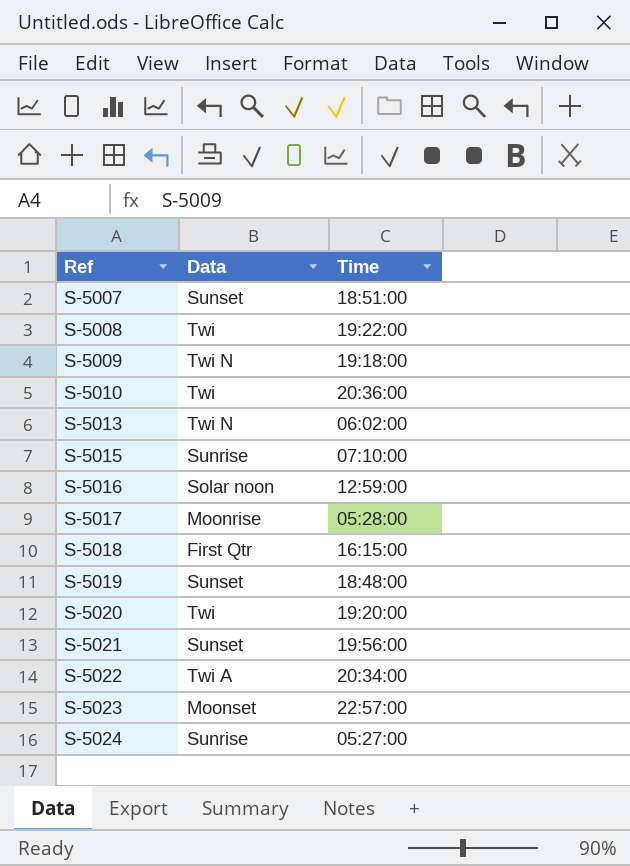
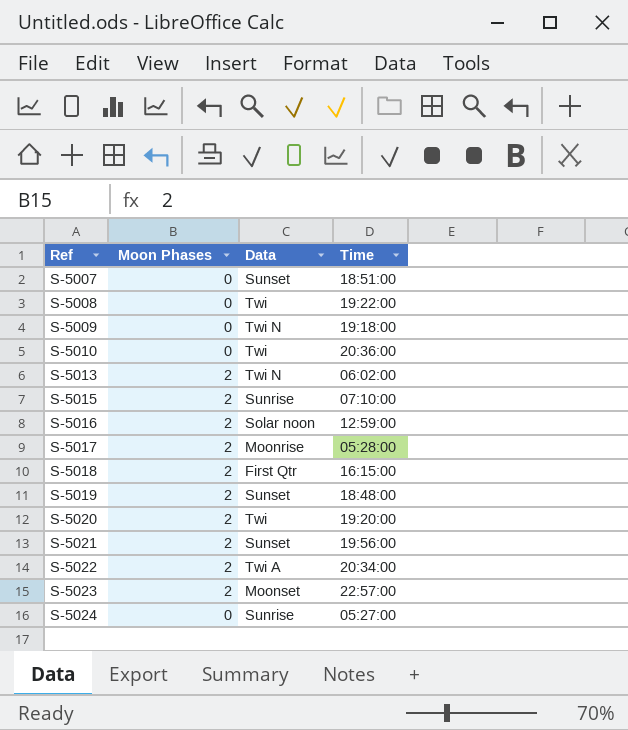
column Moon Phases | position: none -> 2

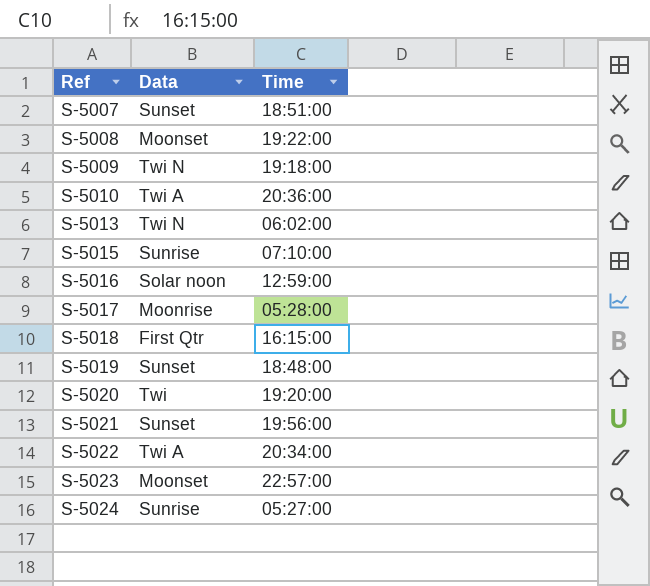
column Moon Phases | position: 2 -> none
S-5008 | Data: Twi -> Moonset
S-5010 | Data: Twi -> Twi A

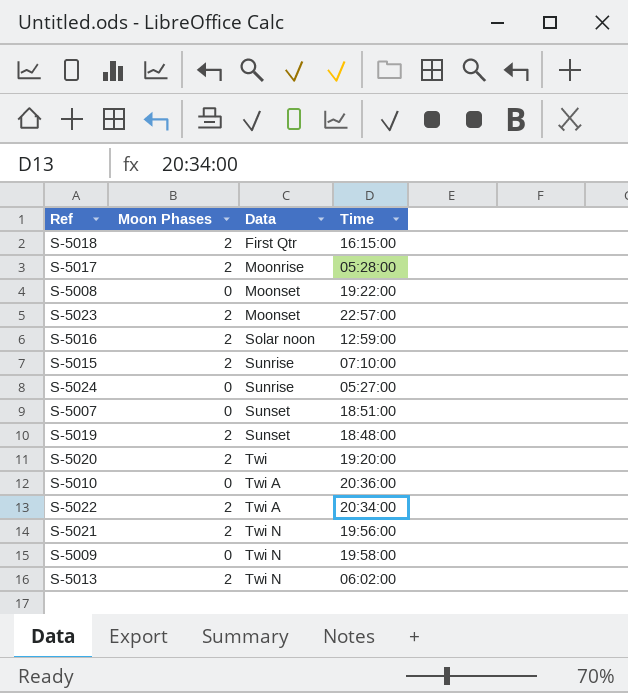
row order: Ref ascending -> Data ascending
column Moon Phases | position: none -> 2
S-5021 | Data: Sunset -> Twi N
S-5009 | Time: 19:18:00 -> 19:58:00

